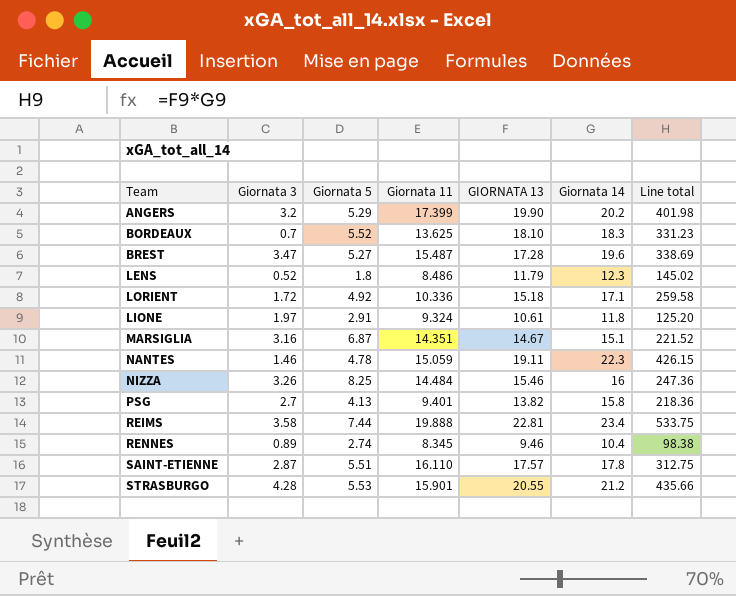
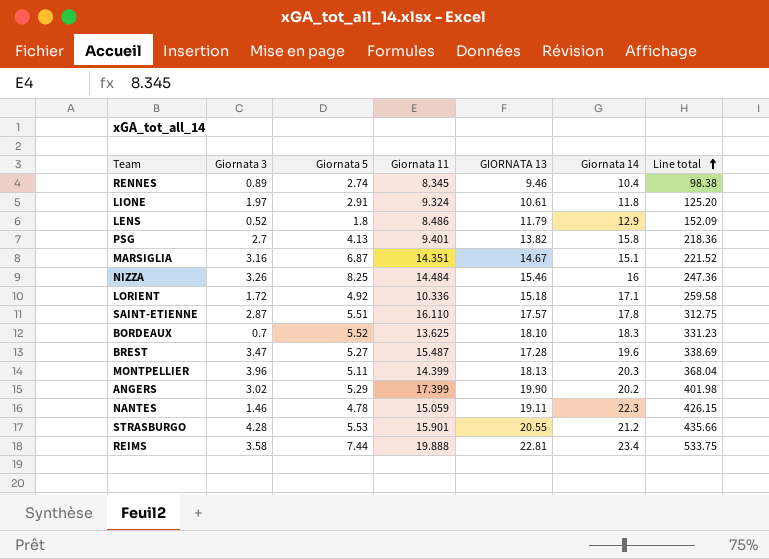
row order: none -> Line total ascending
LENS | Giornata 14: 12.3 -> 12.9
LENS | Line total: 145.02 -> 152.09
row MONTPELLIER: none -> 3.96 | 5.11 | 14.399 | 18.13 | 20.3 | 368.04
ANGERS | Giornata 3: 3.2 -> 3.02

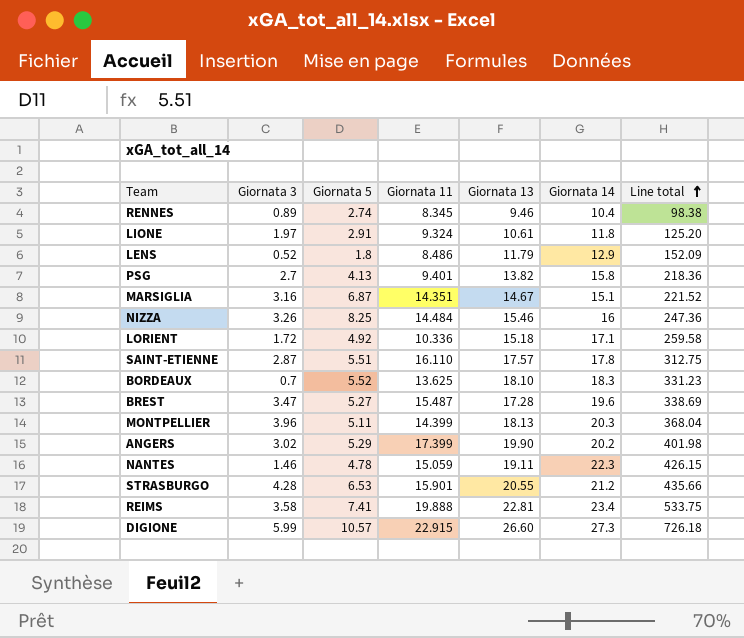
column name: GIORNATA 13 -> Giornata 13
STRASBURGO | Giornata 5: 5.53 -> 6.53
REIMS | Giornata 5: 7.44 -> 7.41
row DIGIONE: none -> 5.99 | 10.57 | 22.915 | 26.60 | 27.3 | 726.18

